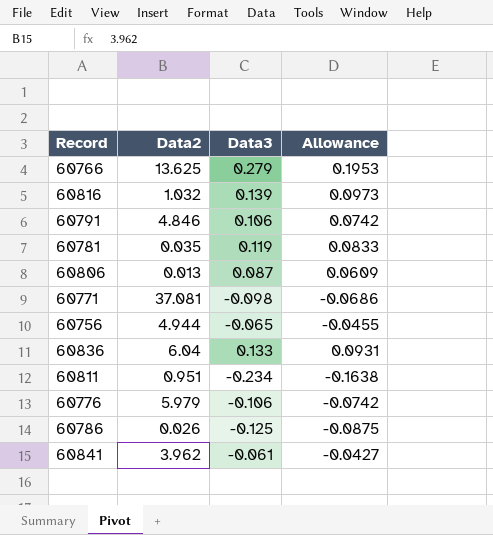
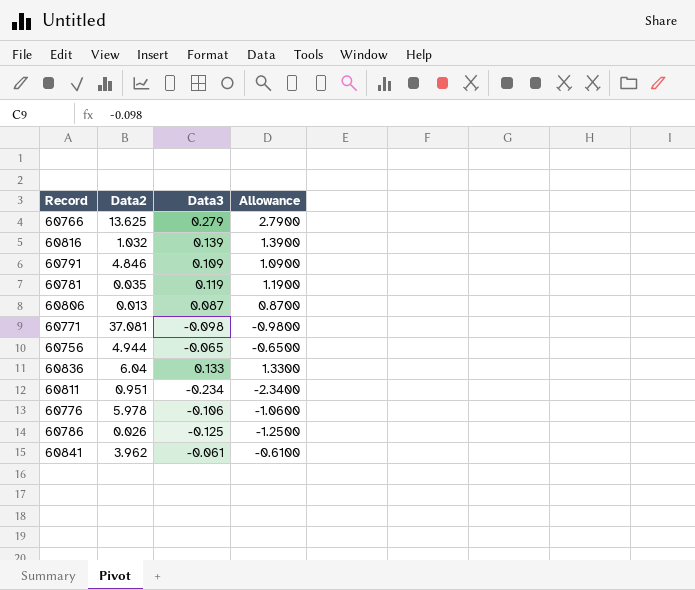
column Allowance | formula: [Data3] * 0.7 -> [Data3] * 10
60791 | Data3: 0.106 -> 0.109
60776 | Data2: 5.979 -> 5.978

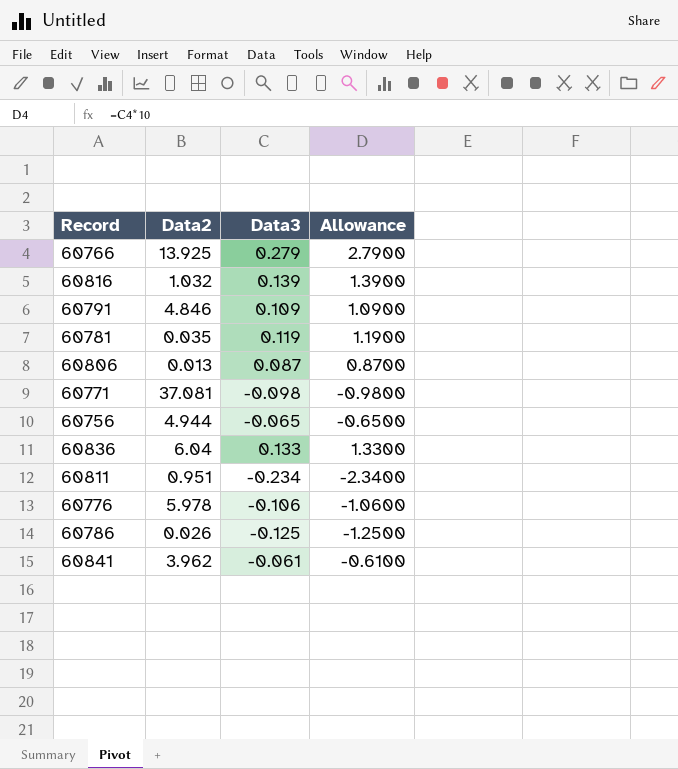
60766 | Data2: 13.625 -> 13.925

